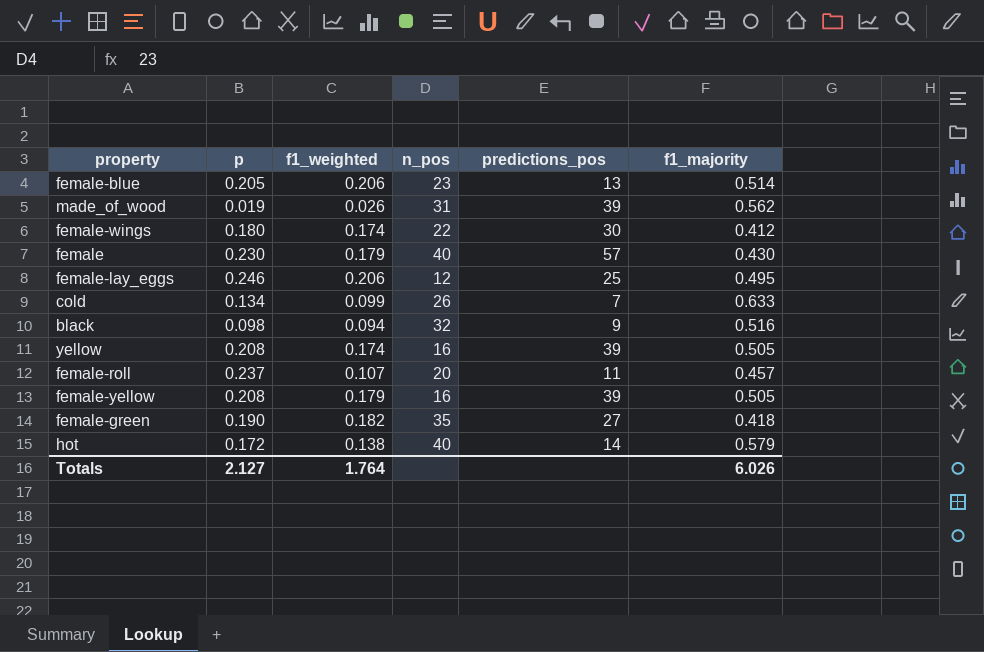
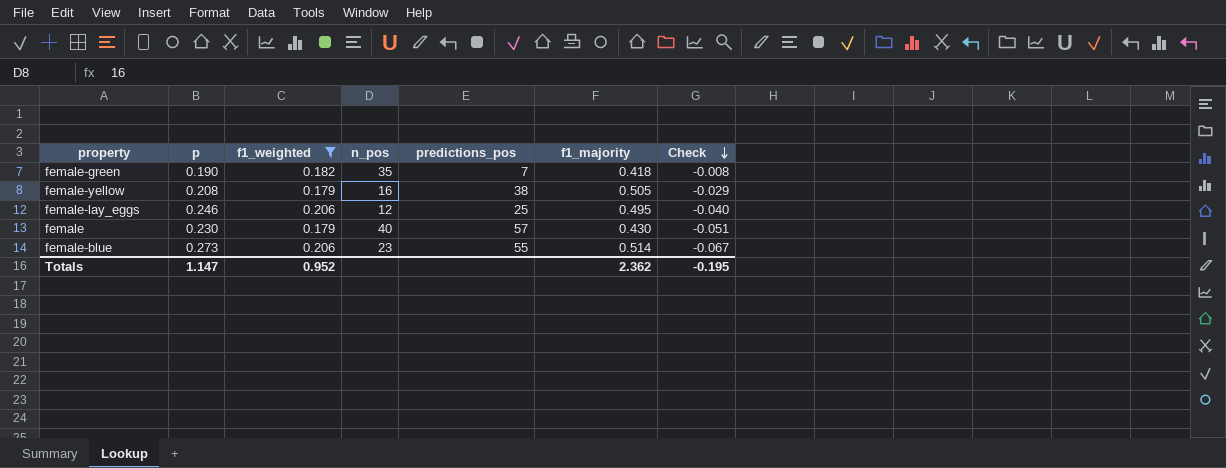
filter: none -> f1_weighted >= 0.179
row order: none -> Check descending
column Check | formula: none -> [f1_weighted] - [p]
female-green | predictions_pos: 27 -> 7
female-yellow | predictions_pos: 39 -> 38
female-blue | p: 0.205 -> 0.273
female-blue | predictions_pos: 13 -> 55
Totals | p: 2.127 -> 1.147
Totals | f1_weighted: 1.764 -> 0.952
Totals | f1_majority: 6.026 -> 2.362

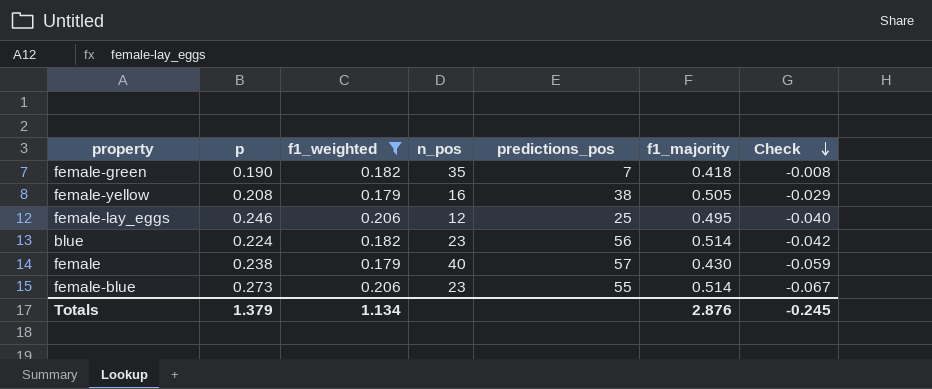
row blue: none -> 0.224 | 0.182 | 23 | 56 | 0.514 | -0.042
female | p: 0.230 -> 0.238
female | Check: -0.051 -> -0.059
Totals | p: 1.147 -> 1.379
Totals | f1_weighted: 0.952 -> 1.134
Totals | f1_majority: 2.362 -> 2.876
Totals | Check: -0.195 -> -0.245

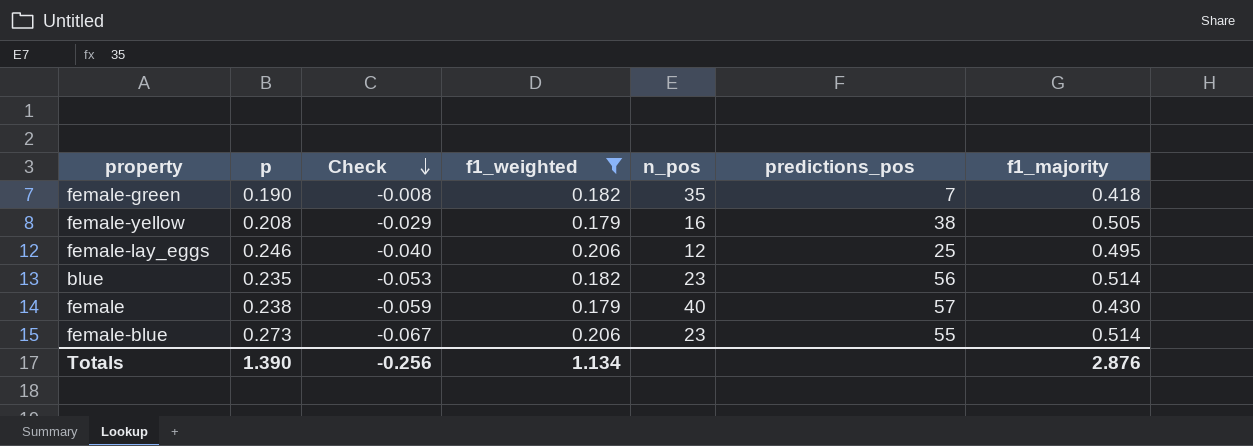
column Check | position: 7 -> 3
blue | p: 0.224 -> 0.235
blue | Check: -0.042 -> -0.053
Totals | p: 1.379 -> 1.390
Totals | Check: -0.245 -> -0.256

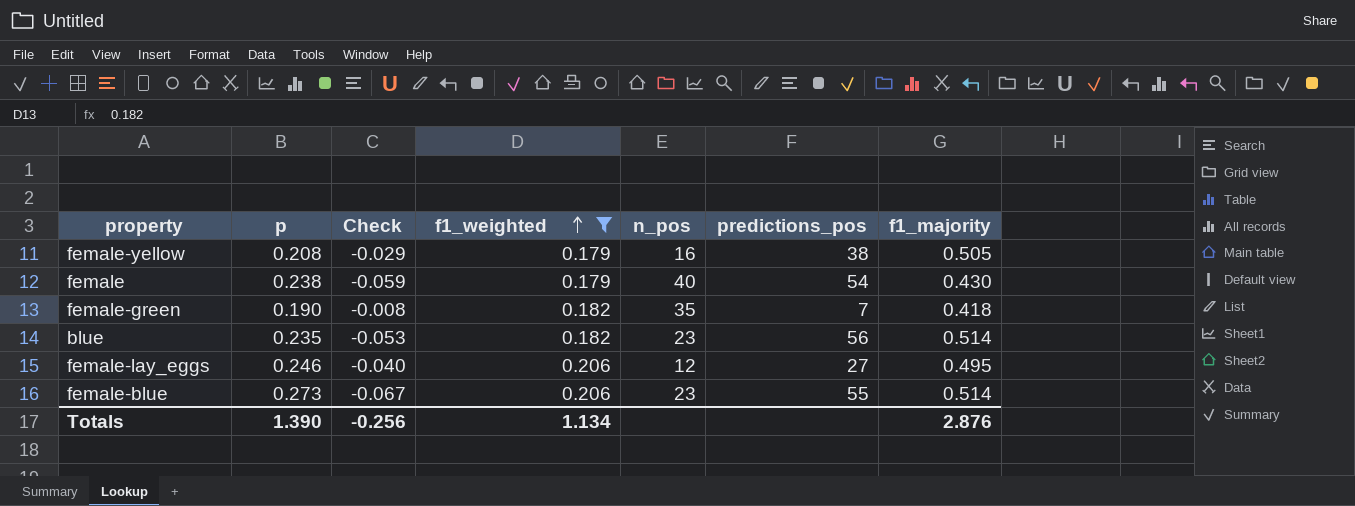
row order: Check descending -> f1_weighted ascending
female | predictions_pos: 57 -> 54
female-lay_eggs | predictions_pos: 25 -> 27

